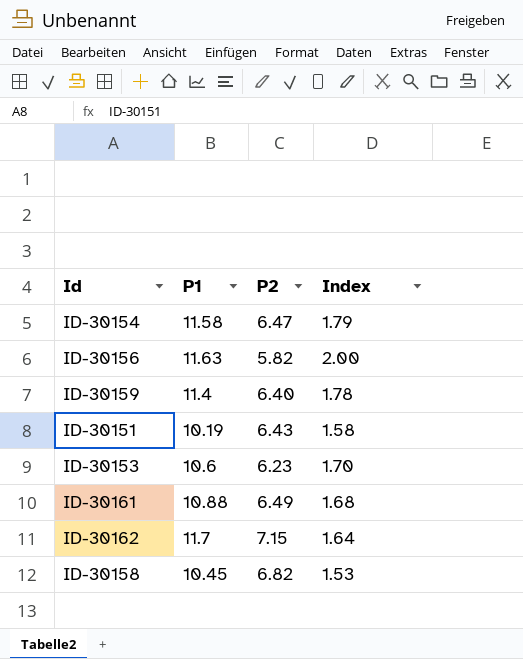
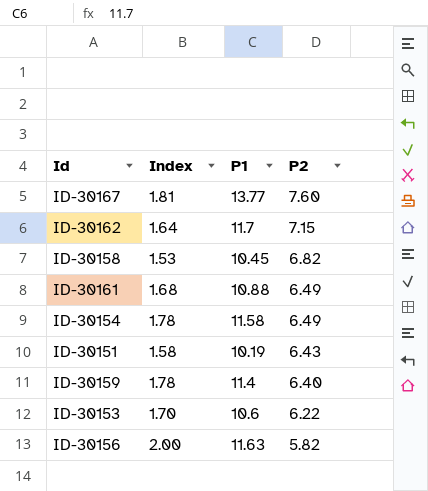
row order: none -> P2 descending
column Index | position: 4 -> 2
row ID-30167: none -> 1.81 | 13.77 | 7.60
ID-30154 | Index: 1.79 -> 1.78
ID-30154 | P2: 6.47 -> 6.49
ID-30153 | P2: 6.23 -> 6.22

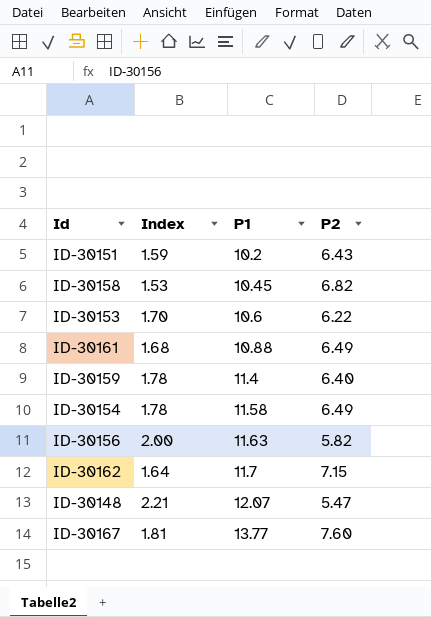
row order: P2 descending -> P1 ascending
ID-30151 | Index: 1.58 -> 1.59
ID-30151 | P1: 10.19 -> 10.2
row ID-30148: none -> 2.21 | 12.07 | 5.47

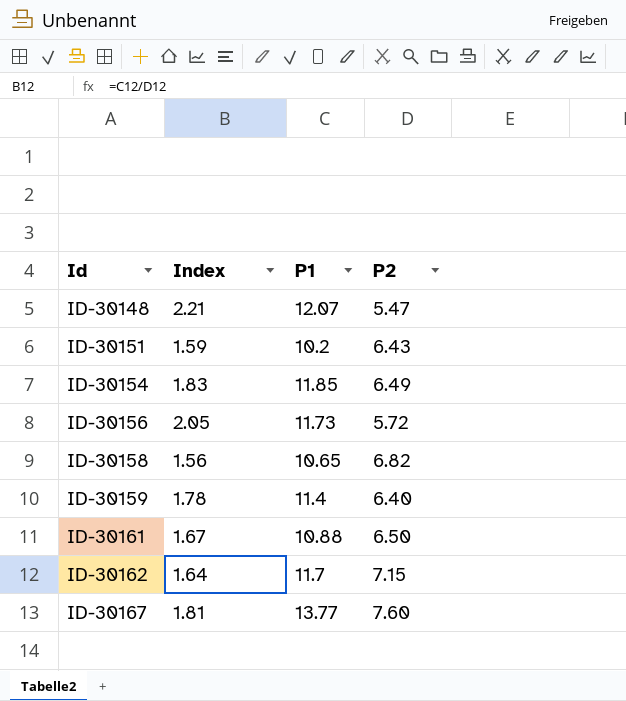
row order: P1 ascending -> Id ascending
row ID-30153: 1.70 | 10.6 | 6.22 -> none
ID-30154 | Index: 1.78 -> 1.83
ID-30154 | P1: 11.58 -> 11.85
ID-30156 | Index: 2.00 -> 2.05
ID-30156 | P1: 11.63 -> 11.73
ID-30156 | P2: 5.82 -> 5.72
ID-30158 | Index: 1.53 -> 1.56
ID-30158 | P1: 10.45 -> 10.65
ID-30161 | Index: 1.68 -> 1.67
ID-30161 | P2: 6.49 -> 6.50

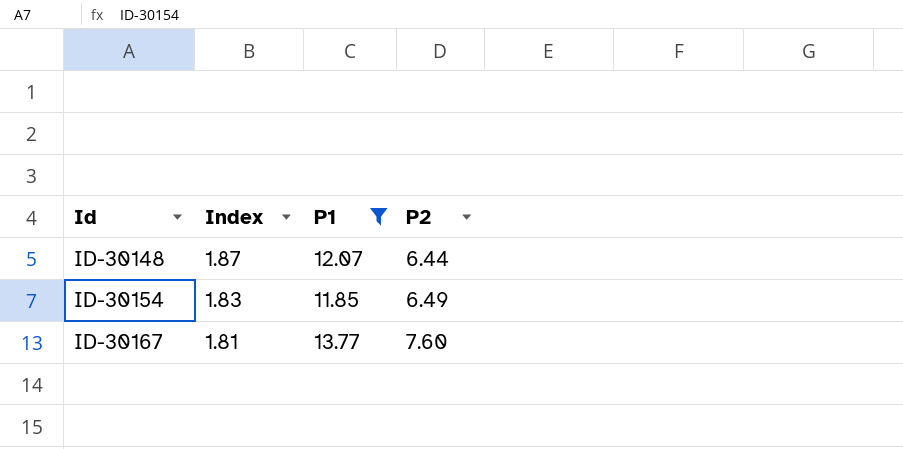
filter: none -> P1 >= 11.85
ID-30148 | Index: 2.21 -> 1.87
ID-30148 | P2: 5.47 -> 6.44

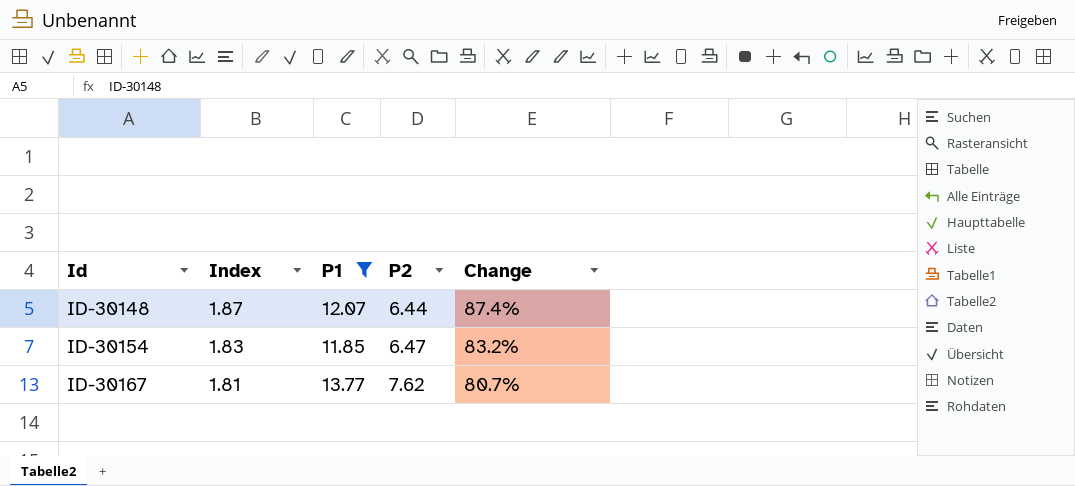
column Change | formula: none -> ([P1] - [P2]) / [P2]
ID-30154 | P2: 6.49 -> 6.47
ID-30167 | P2: 7.60 -> 7.62

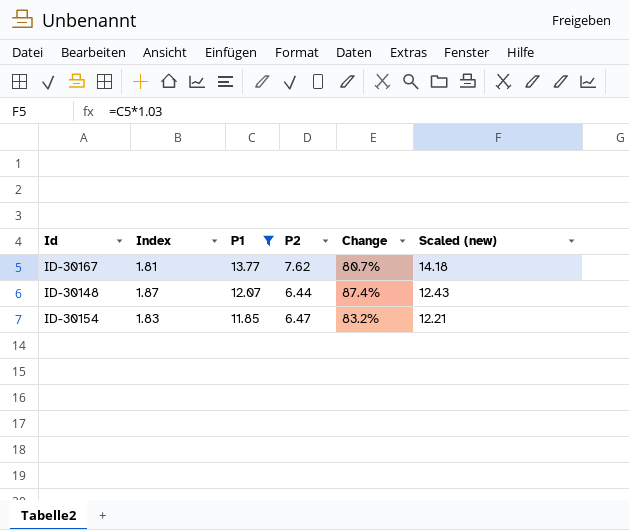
row order: Id ascending -> P1 descending
column Scaled (new) | formula: none -> [P1] * 1.03

